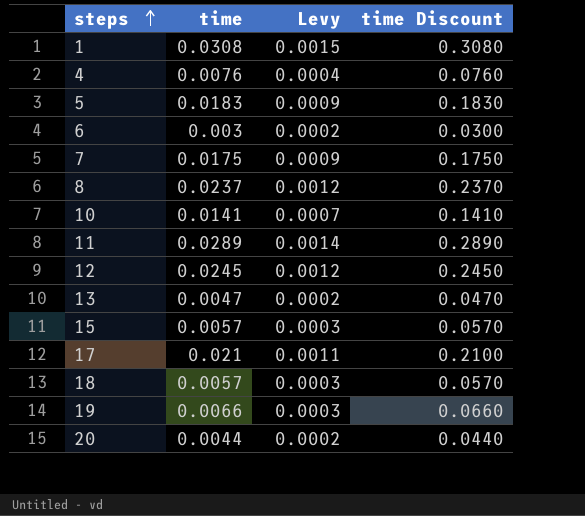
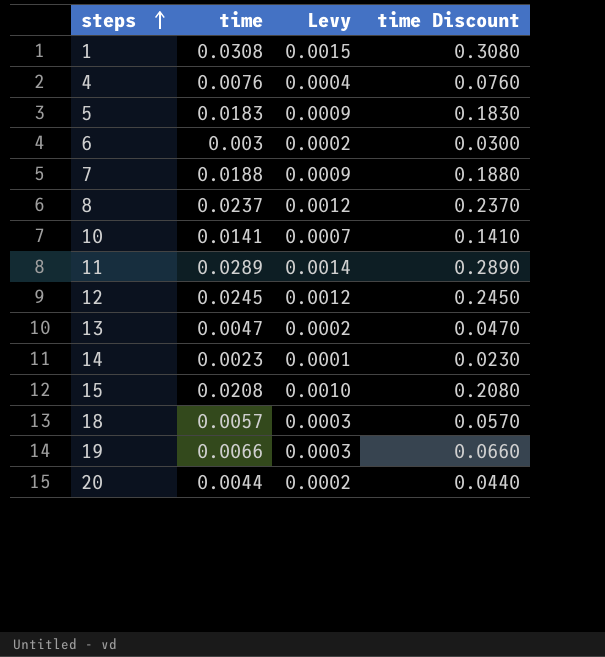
row 17: 0.021 | 0.0011 | 0.2100 -> none
7 | time: 0.0175 -> 0.0188
7 | time Discount: 0.1750 -> 0.1880
row 14: none -> 0.0023 | 0.0001 | 0.0230
15 | time: 0.0057 -> 0.0208
15 | Levy: 0.0003 -> 0.0010
15 | time Discount: 0.0570 -> 0.2080

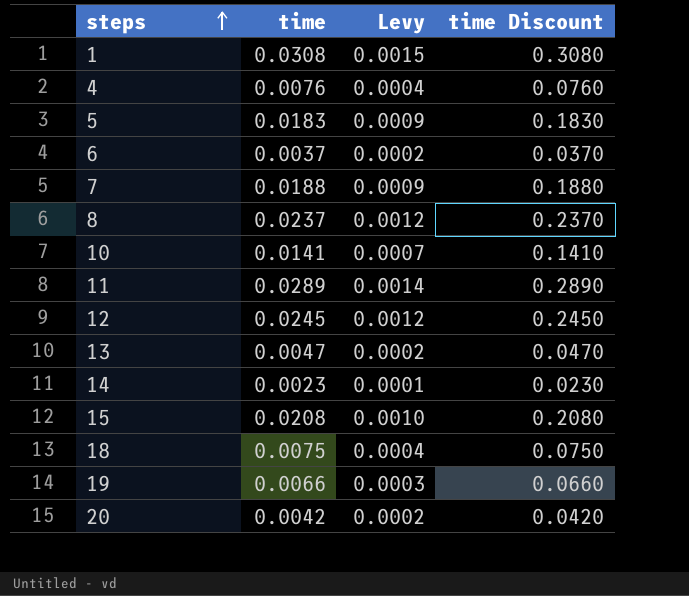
6 | time: 0.003 -> 0.0037
6 | time Discount: 0.0300 -> 0.0370
18 | time: 0.0057 -> 0.0075
18 | Levy: 0.0003 -> 0.0004
18 | time Discount: 0.0570 -> 0.0750
20 | time: 0.0044 -> 0.0042
20 | time Discount: 0.0440 -> 0.0420

